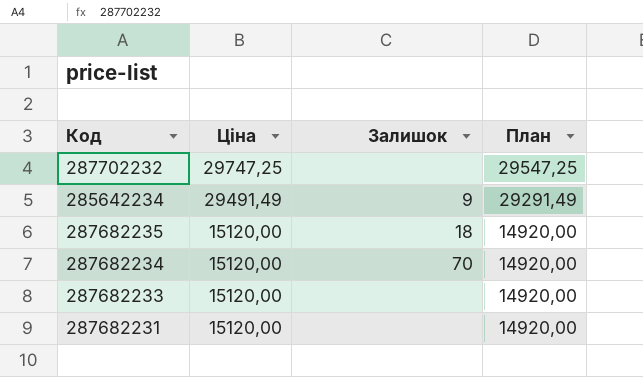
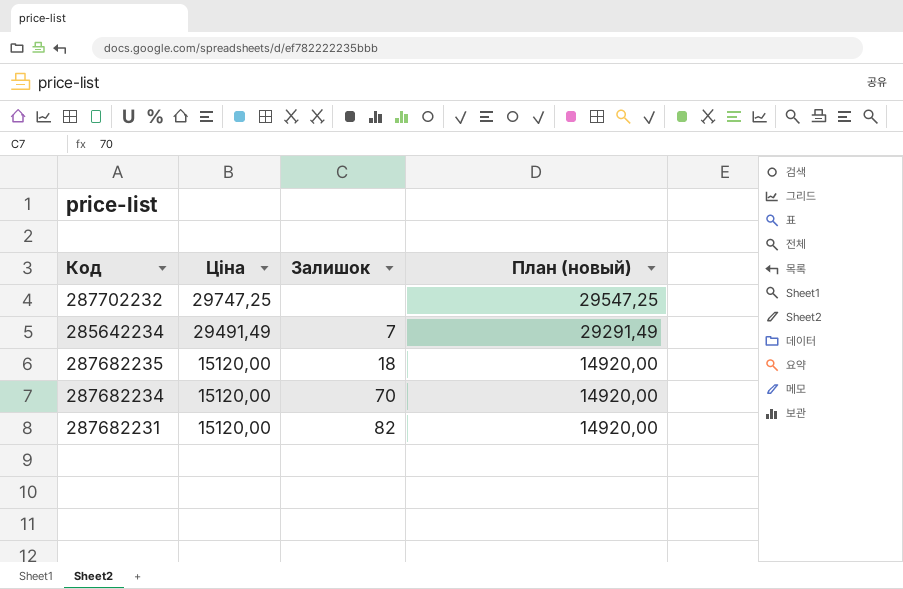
column name: План -> План (новый)
row 287682233: 15120,00 | none | 14920,00 -> none
285642234 | Залишок: 9 -> 7
287682231 | Залишок: none -> 82

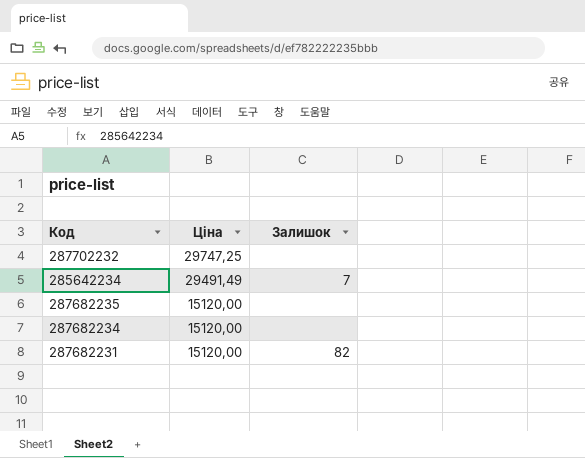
column План (новый) | formula: [Ціна] - 200 -> none
287682235 | Залишок: 18 -> none
287682234 | Залишок: 70 -> none

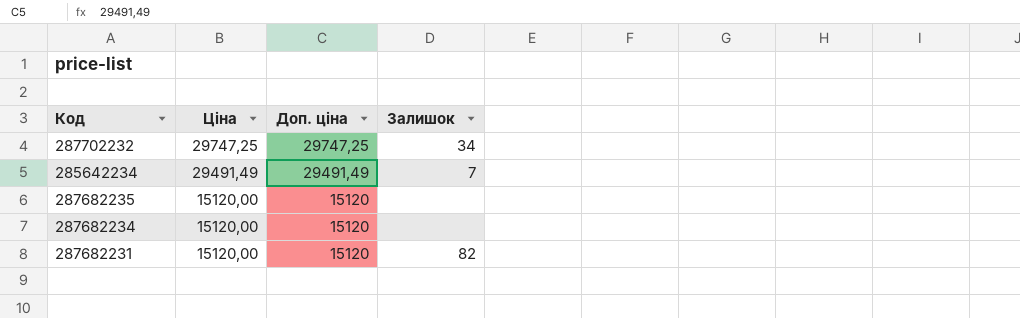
column Доп. ціна | position: none -> 3
287702232 | Залишок: none -> 34

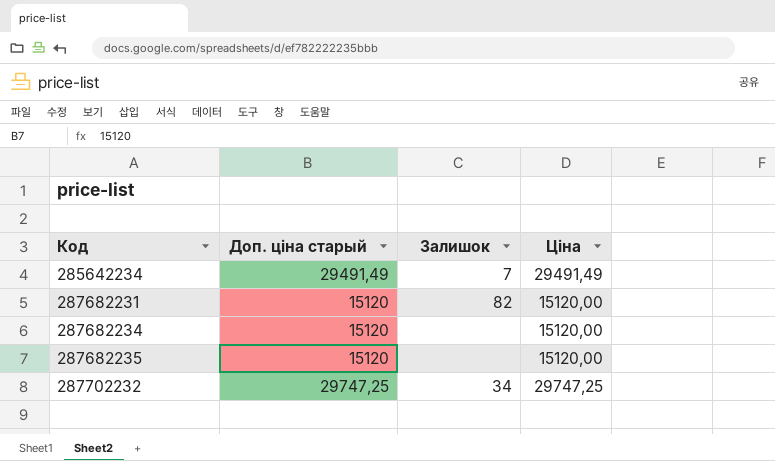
row order: Ціна descending -> Код ascending
column name: Доп. ціна -> Доп. ціна старый
column Ціна | position: 2 -> 4

